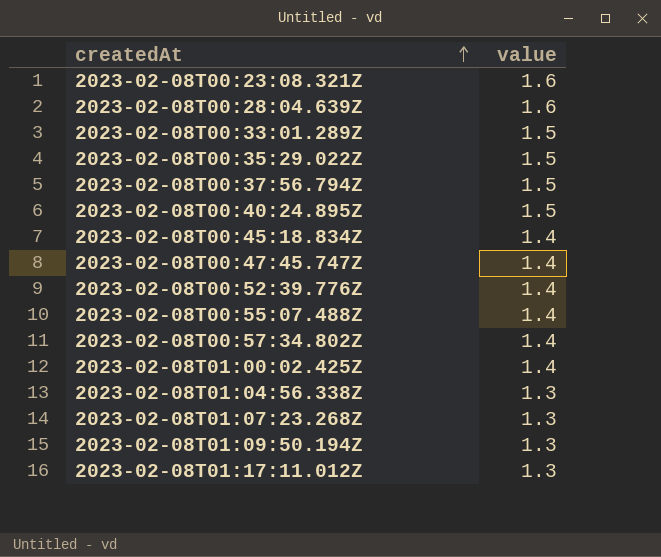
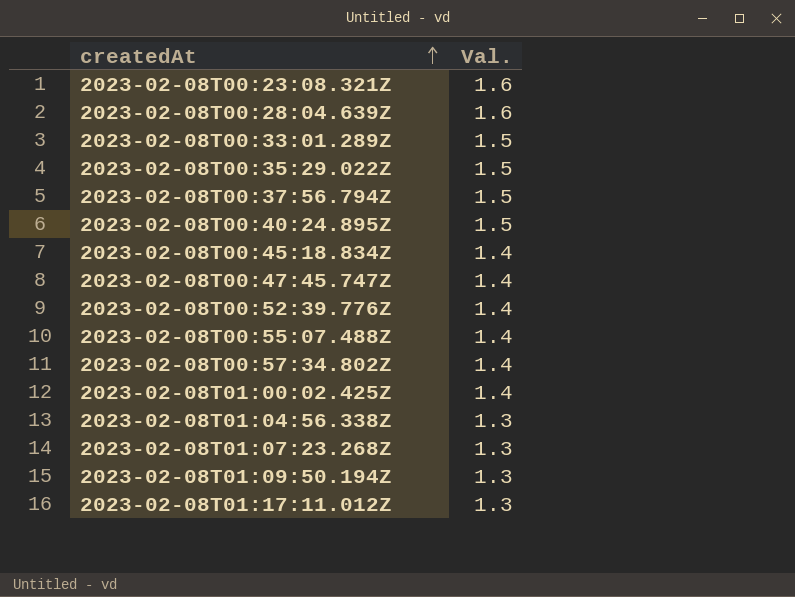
column name: value -> Val.

